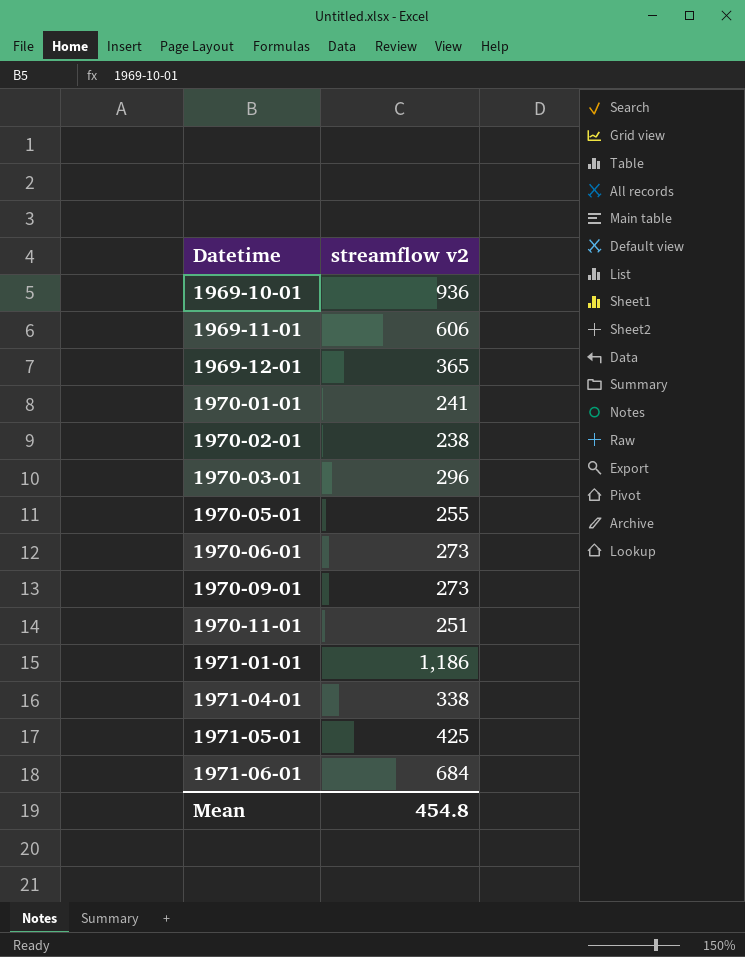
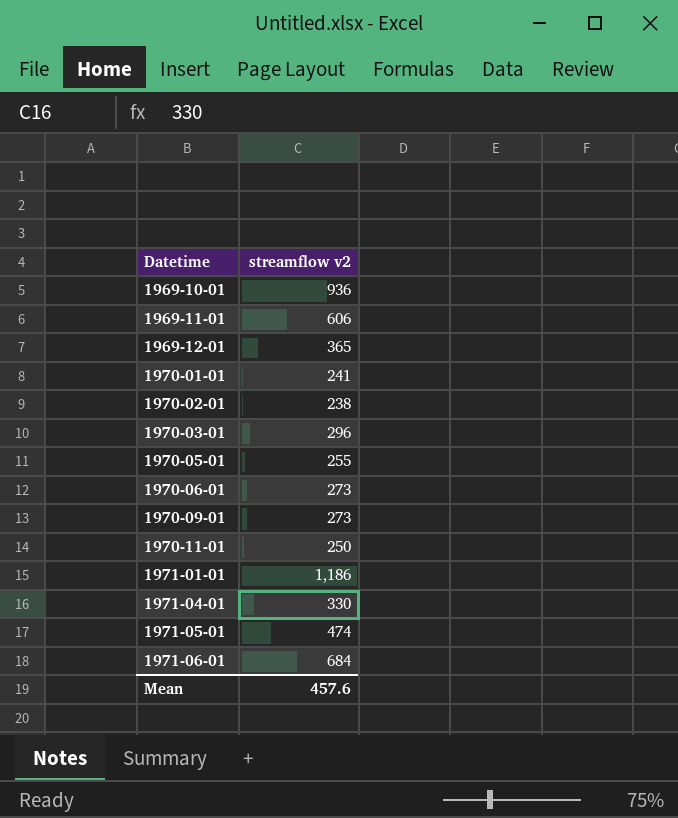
1970-11-01 | streamflow v2: 251 -> 250
1971-04-01 | streamflow v2: 338 -> 330
1971-05-01 | streamflow v2: 425 -> 474
Mean | streamflow v2: 454.8 -> 457.6

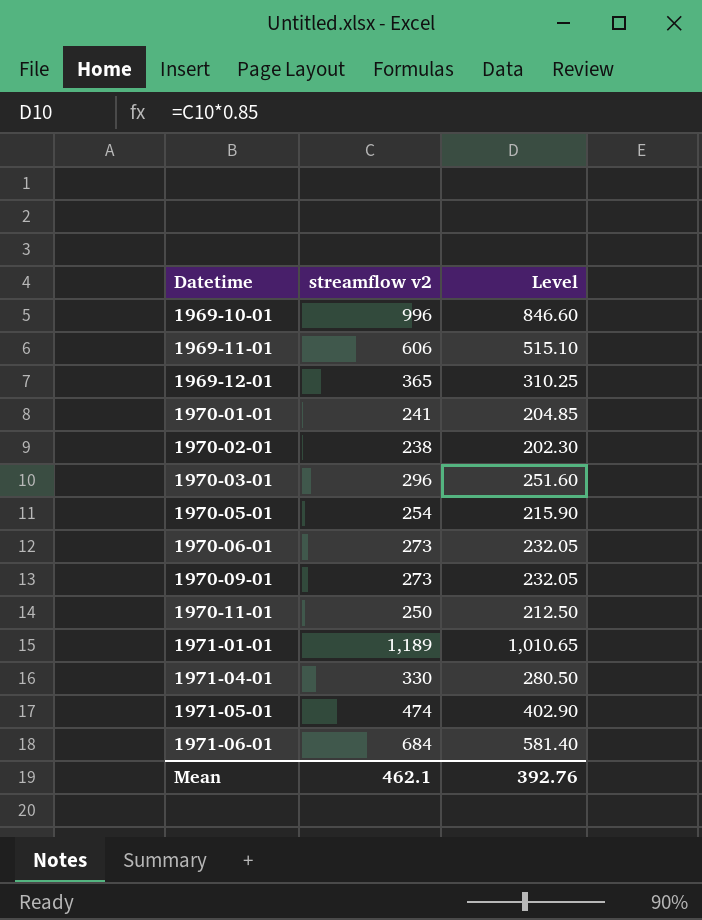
column Level | formula: none -> [streamflow v2] * 0.85
1969-10-01 | streamflow v2: 936 -> 996
1970-05-01 | streamflow v2: 255 -> 254
1971-01-01 | streamflow v2: 1,186 -> 1,189
Mean | streamflow v2: 457.6 -> 462.1

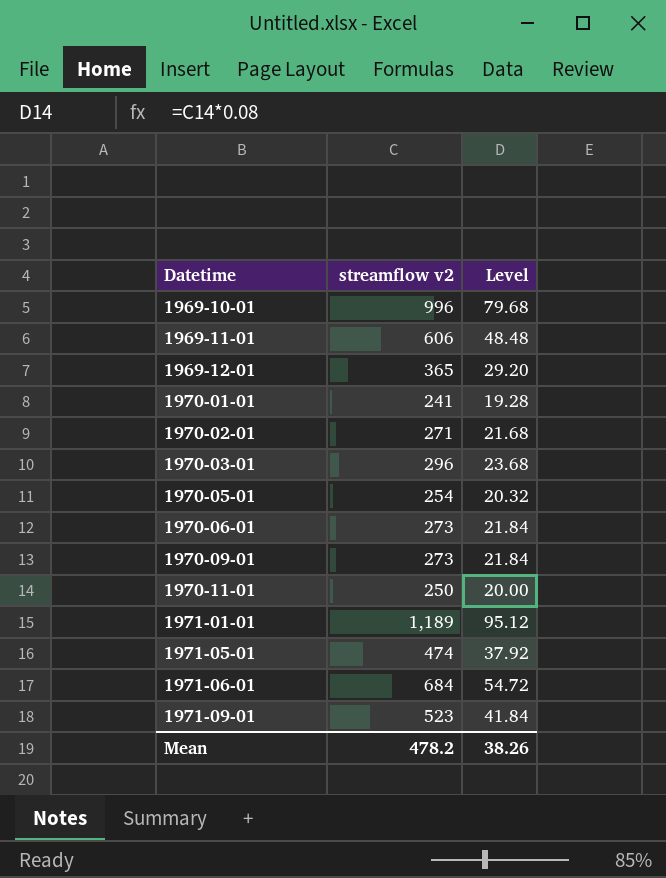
column Level | formula: [streamflow v2] * 0.85 -> [streamflow v2] * 0.08
row 1971-04-01: 330 | 280.50 -> none
1970-02-01 | streamflow v2: 238 -> 271
row 1971-09-01: none -> 523 | 41.84
Mean | streamflow v2: 462.1 -> 478.2
Mean | Level: 392.76 -> 38.26

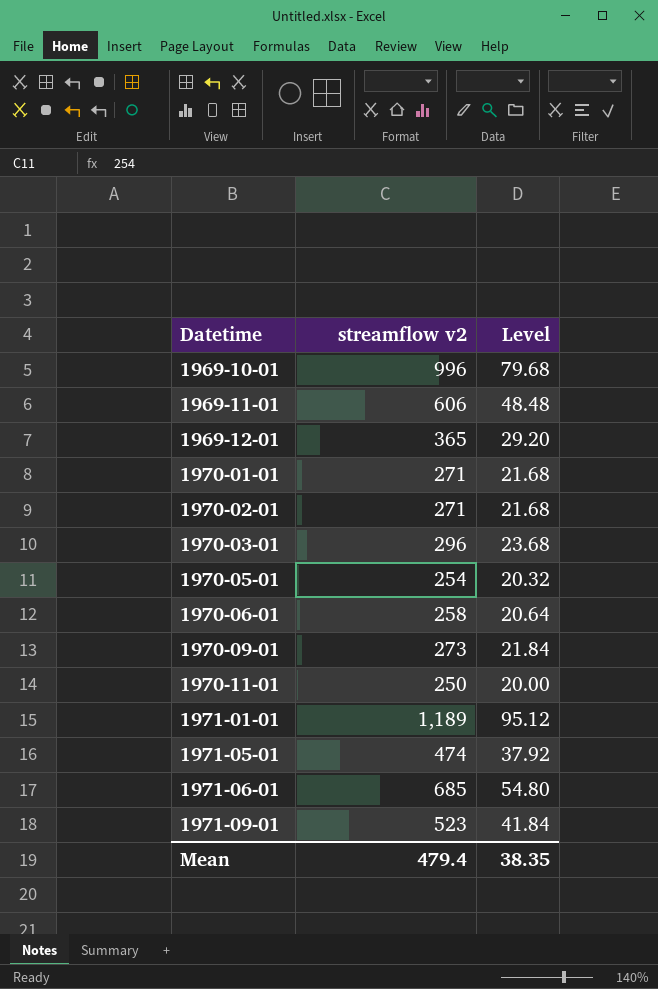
1970-01-01 | streamflow v2: 241 -> 271
1970-01-01 | Level: 19.28 -> 21.68
1970-06-01 | streamflow v2: 273 -> 258
1970-06-01 | Level: 21.84 -> 20.64
1971-06-01 | streamflow v2: 684 -> 685
1971-06-01 | Level: 54.72 -> 54.80
Mean | streamflow v2: 478.2 -> 479.4
Mean | Level: 38.26 -> 38.35

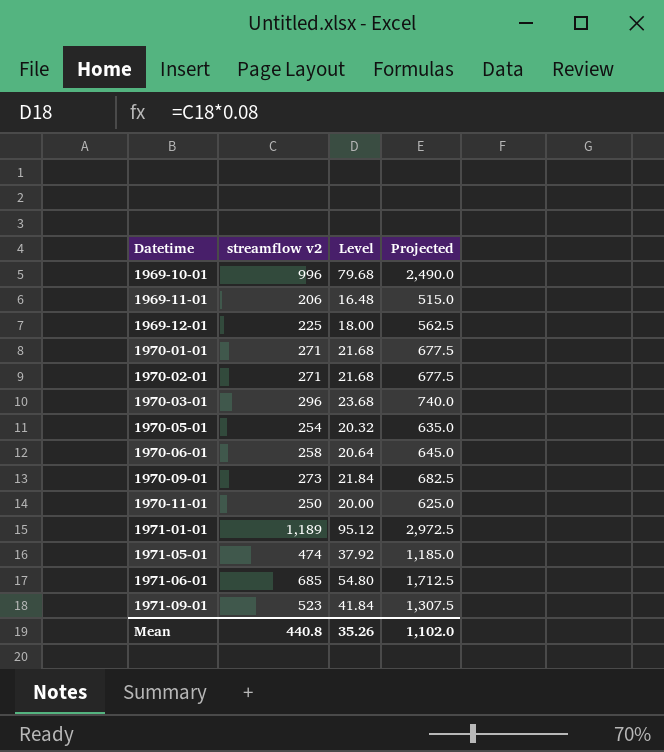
column Projected | formula: none -> [streamflow v2] * 2.5
1969-11-01 | streamflow v2: 606 -> 206
1969-11-01 | Level: 48.48 -> 16.48
1969-12-01 | streamflow v2: 365 -> 225
1969-12-01 | Level: 29.20 -> 18.00
Mean | streamflow v2: 479.4 -> 440.8
Mean | Level: 38.35 -> 35.26

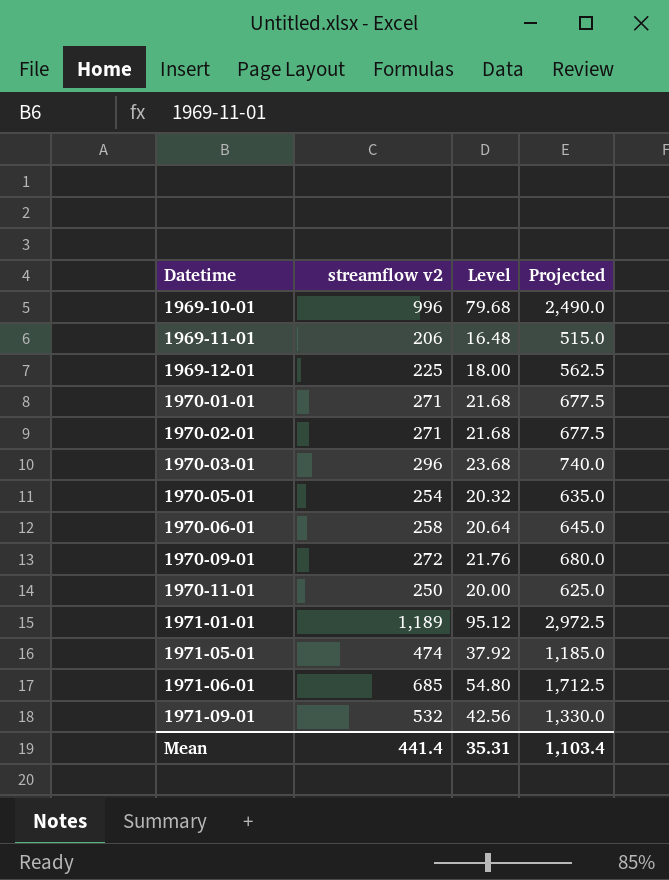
1970-09-01 | streamflow v2: 273 -> 272
1970-09-01 | Level: 21.84 -> 21.76
1970-09-01 | Projected: 682.5 -> 680.0
1971-09-01 | streamflow v2: 523 -> 532
1971-09-01 | Level: 41.84 -> 42.56
1971-09-01 | Projected: 1,307.5 -> 1,330.0
Mean | streamflow v2: 440.8 -> 441.4
Mean | Level: 35.26 -> 35.31
Mean | Projected: 1,102.0 -> 1,103.4

